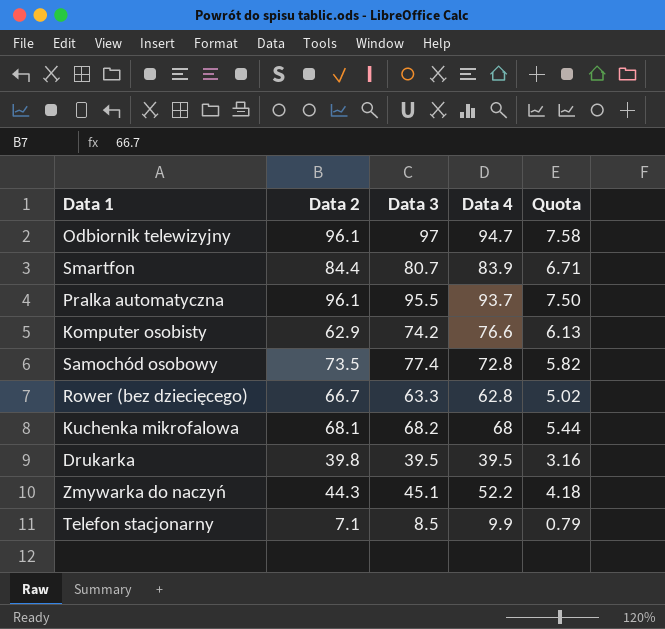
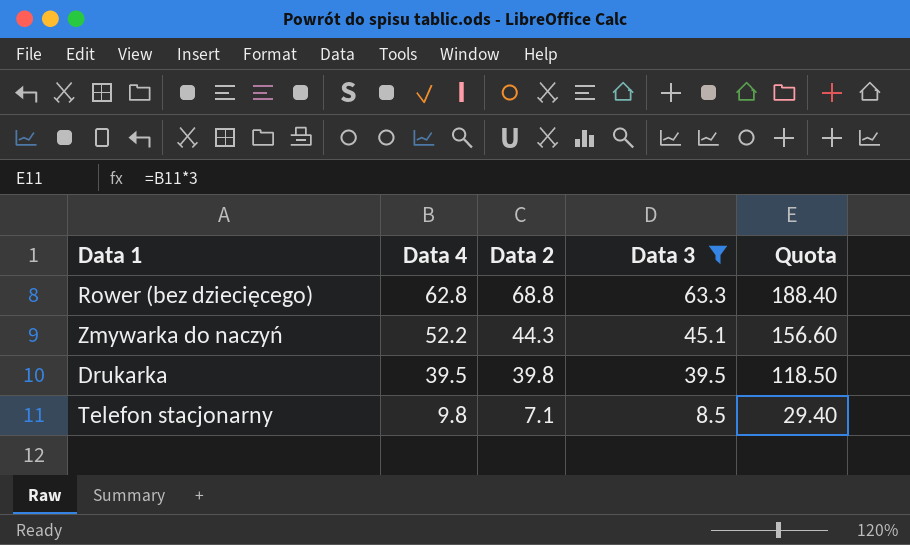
filter: none -> Data 3 <= 63.3
row order: none -> Data 4 descending
column Data 4 | position: 4 -> 2
column Quota | formula: [Data 4] * 0.08 -> [Data 4] * 3
Rower (bez dziecięcego) | Data 2: 66.7 -> 68.8
Telefon stacjonarny | Data 4: 9.9 -> 9.8

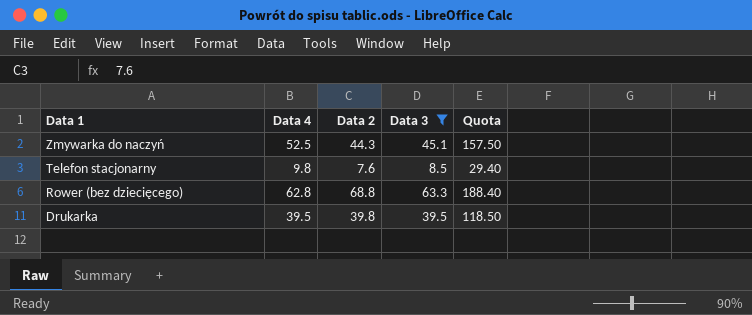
row order: Data 4 descending -> Data 1 descending
Zmywarka do naczyń | Data 4: 52.2 -> 52.5
Zmywarka do naczyń | Quota: 156.60 -> 157.50
Telefon stacjonarny | Data 2: 7.1 -> 7.6

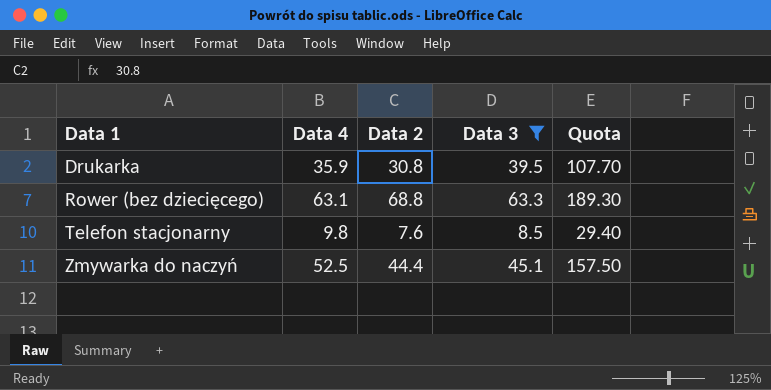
row order: Data 1 descending -> Data 1 ascending
Drukarka | Data 4: 39.5 -> 35.9
Drukarka | Data 2: 39.8 -> 30.8
Drukarka | Quota: 118.50 -> 107.70
Rower (bez dziecięcego) | Data 4: 62.8 -> 63.1
Rower (bez dziecięcego) | Quota: 188.40 -> 189.30
Zmywarka do naczyń | Data 2: 44.3 -> 44.4

